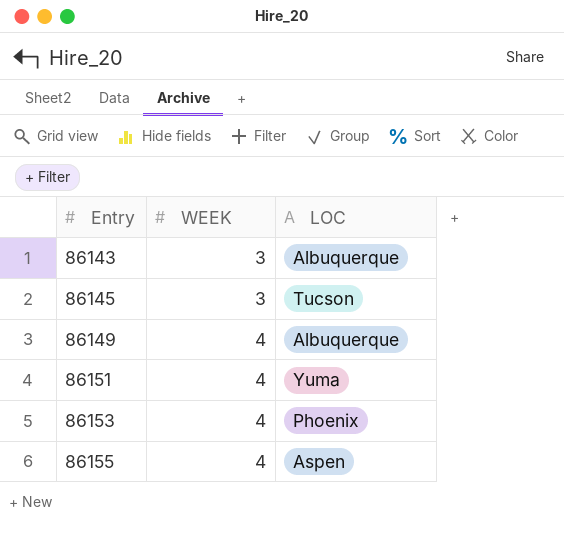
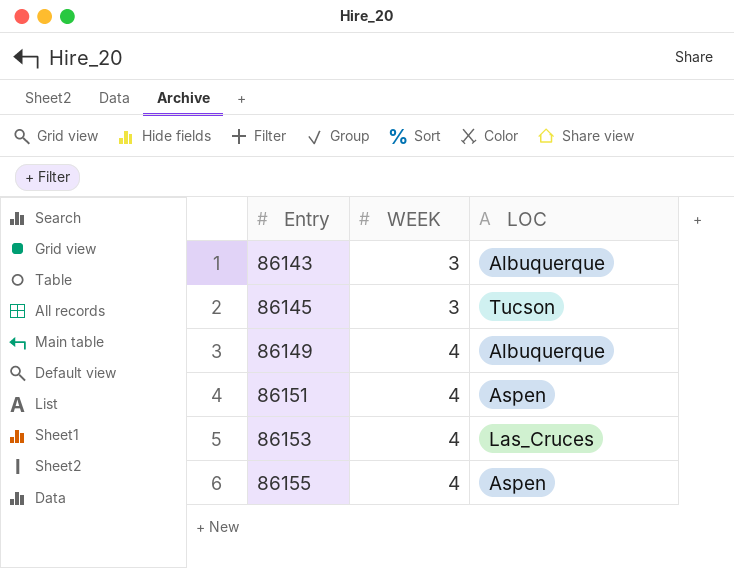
86151 | LOC: Yuma -> Aspen
86153 | LOC: Phoenix -> Las_Cruces

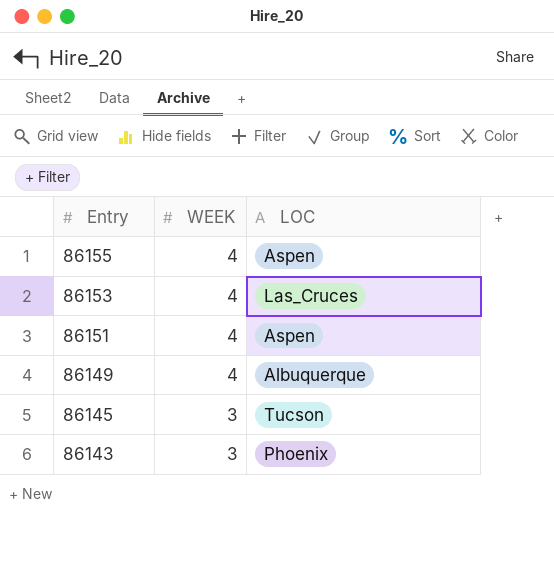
row order: Entry ascending -> Entry descending
86143 | LOC: Albuquerque -> Phoenix

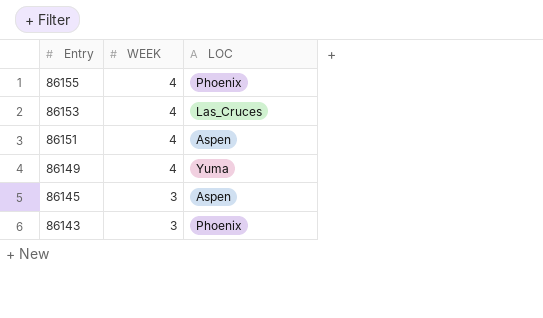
86155 | LOC: Aspen -> Phoenix
86149 | LOC: Albuquerque -> Yuma
86145 | LOC: Tucson -> Aspen

